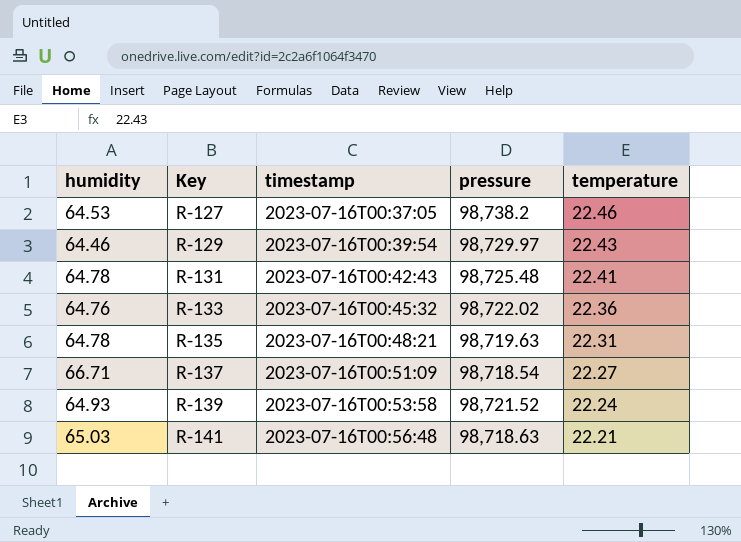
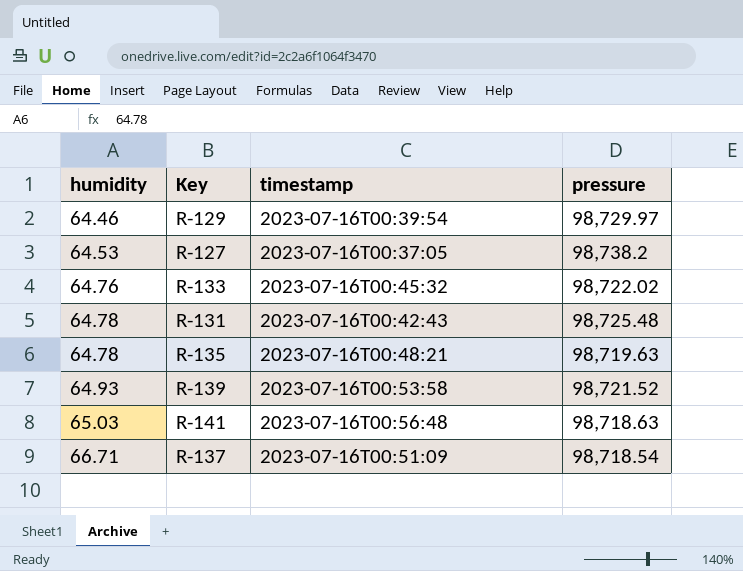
row order: Key ascending -> humidity ascending
column temperature | position: 5 -> none

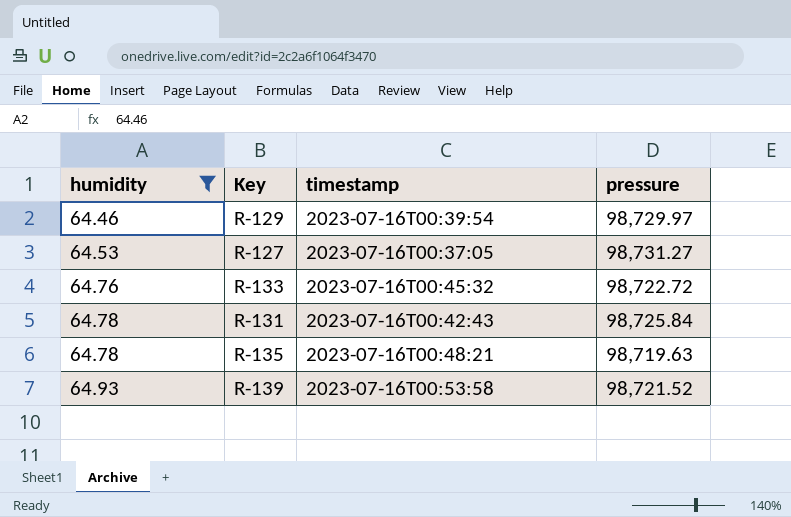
filter: none -> humidity <= 64.93
R-127 | pressure: 98,738.2 -> 98,731.27
R-133 | pressure: 98,722.02 -> 98,722.72
R-131 | pressure: 98,725.48 -> 98,725.84

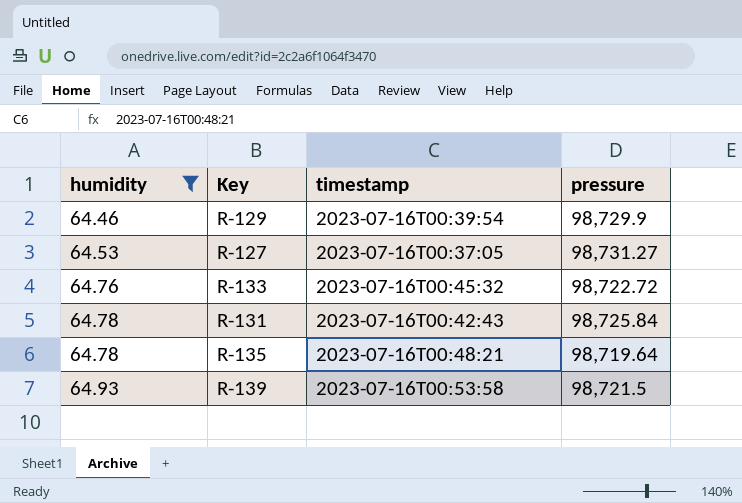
R-129 | pressure: 98,729.97 -> 98,729.9
R-135 | pressure: 98,719.63 -> 98,719.64
R-139 | pressure: 98,721.52 -> 98,721.5

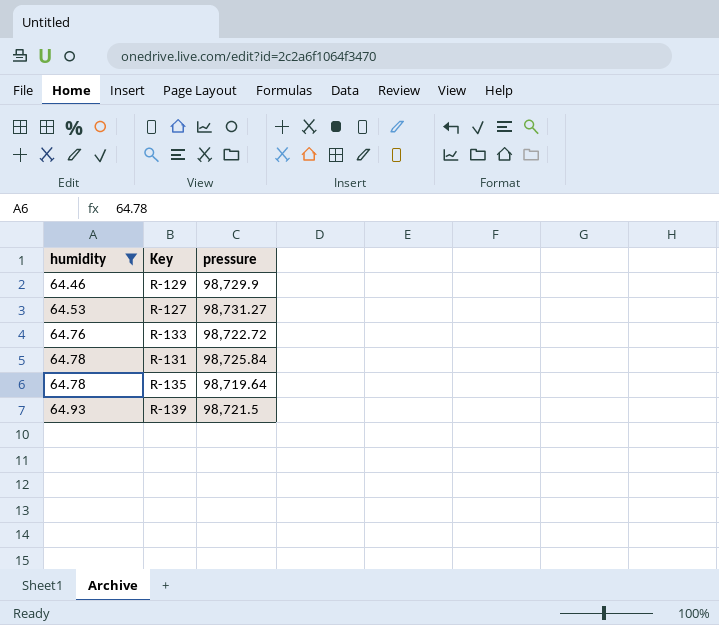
column timestamp | position: 3 -> none

